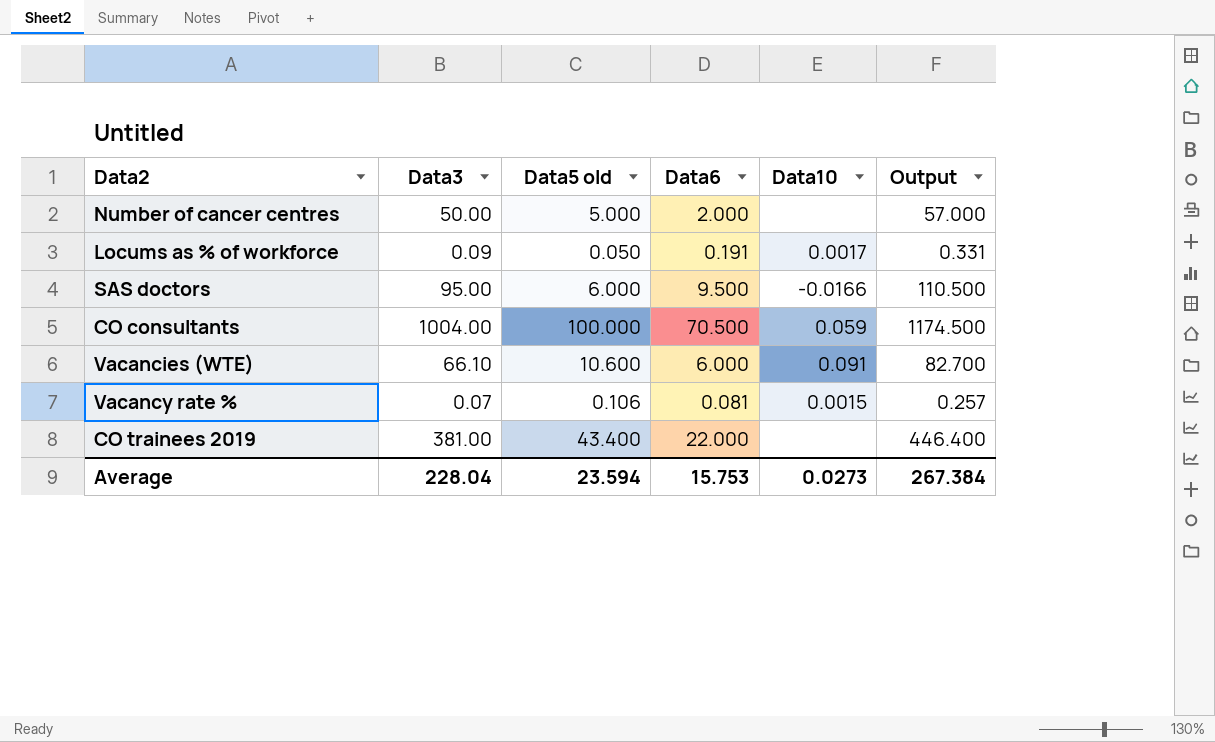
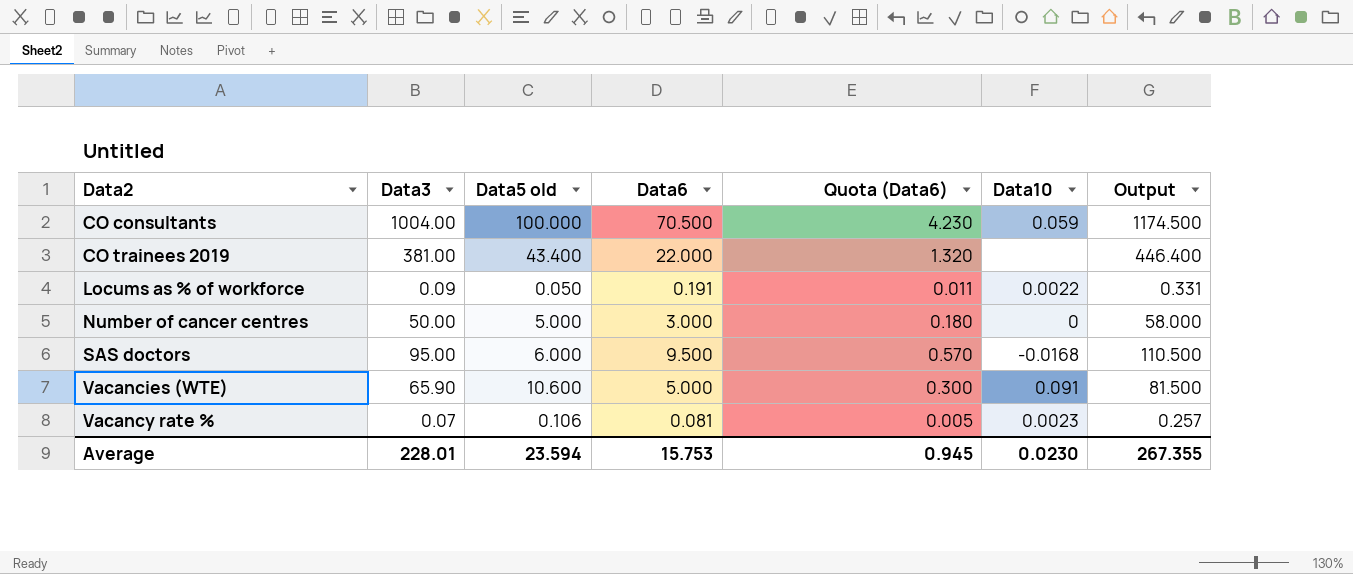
row order: none -> Data2 ascending
column Quota (Data6) | formula: none -> [Data6] * 0.06
Locums as % of workforce | Data10: 0.0017 -> 0.0022
Number of cancer centres | Data6: 2.000 -> 3.000
Number of cancer centres | Data10: none -> 0
Number of cancer centres | Output: 57.000 -> 58.000
SAS doctors | Data10: -0.0166 -> -0.0168
Vacancies (WTE) | Data3: 66.10 -> 65.90
Vacancies (WTE) | Data6: 6.000 -> 5.000
Vacancies (WTE) | Output: 82.700 -> 81.500
Vacancy rate % | Data10: 0.0015 -> 0.0023
Average | Data3: 228.04 -> 228.01
Average | Data10: 0.0273 -> 0.0230
Average | Output: 267.384 -> 267.355

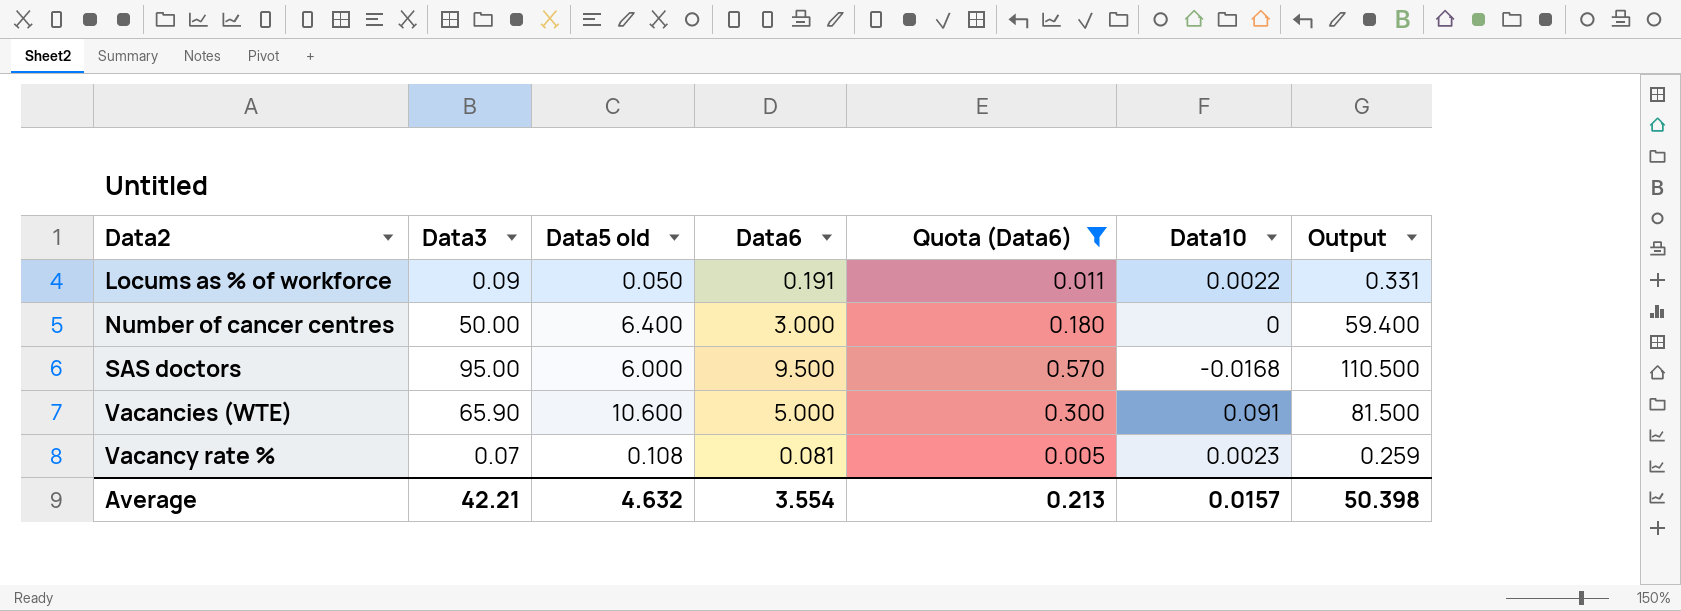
filter: none -> Quota (Data6) <= 0.570
Number of cancer centres | Data5 old: 5.000 -> 6.400
Number of cancer centres | Output: 58.000 -> 59.400
Vacancy rate % | Data5 old: 0.106 -> 0.108
Vacancy rate % | Output: 0.257 -> 0.259
Average | Data3: 228.01 -> 42.21
Average | Data5 old: 23.594 -> 4.632
Average | Data6: 15.753 -> 3.554
Average | Quota (Data6): 0.945 -> 0.213
Average | Data10: 0.0230 -> 0.0157
Average | Output: 267.355 -> 50.398

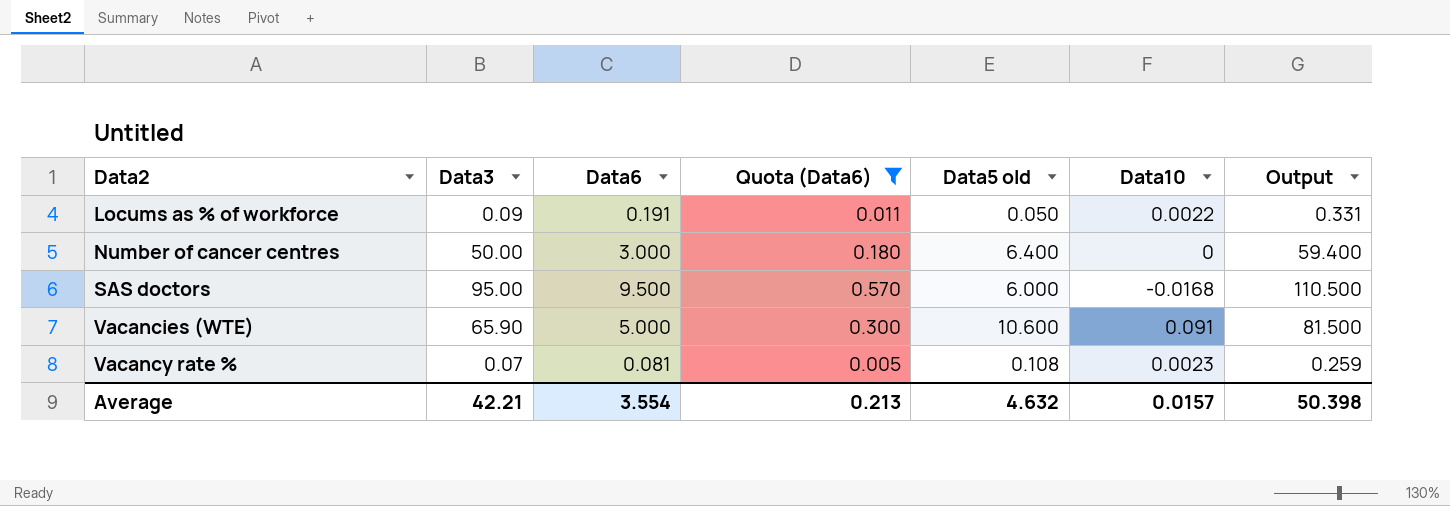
column Data5 old | position: 3 -> 5

